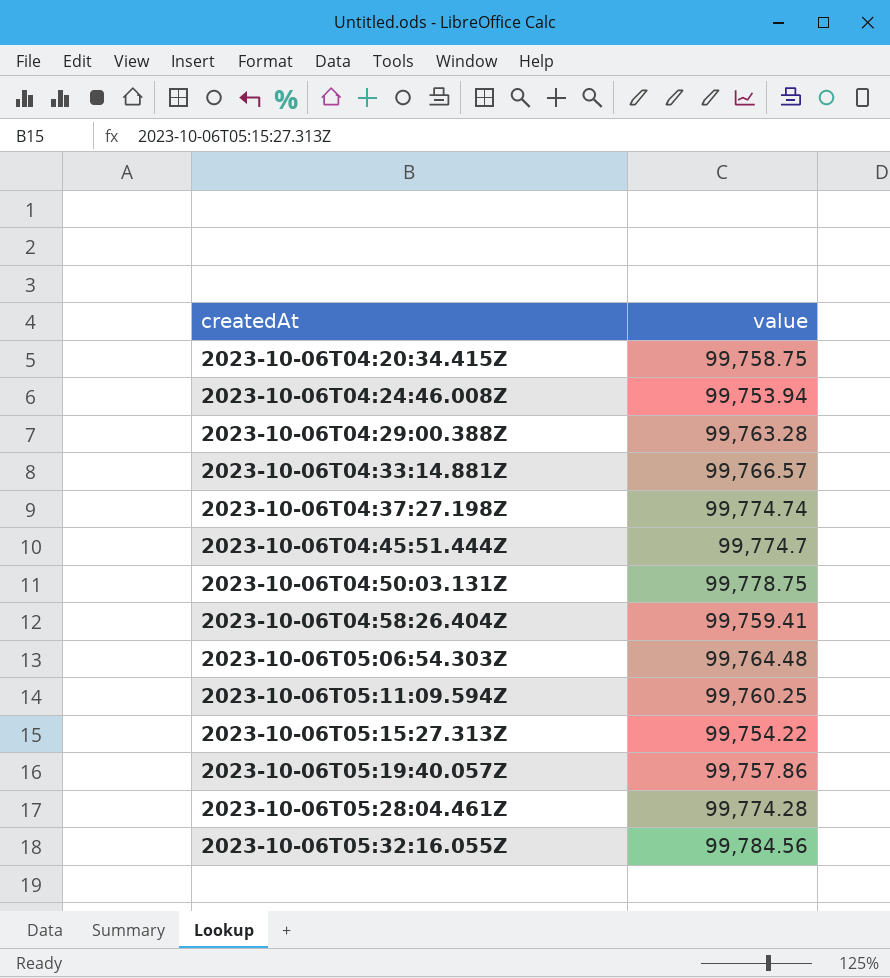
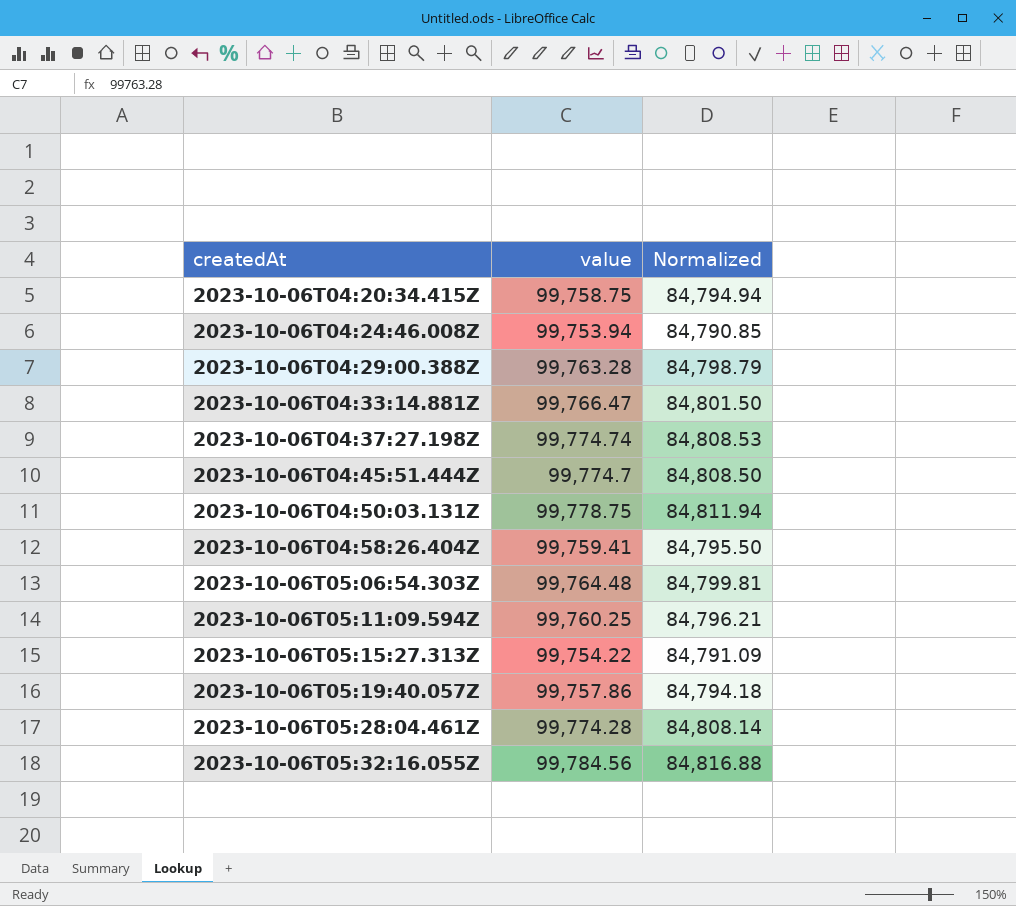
column Normalized | formula: none -> [value] * 0.85
2023-10-06T04:33:14.881Z | value: 99,766.57 -> 99,766.47

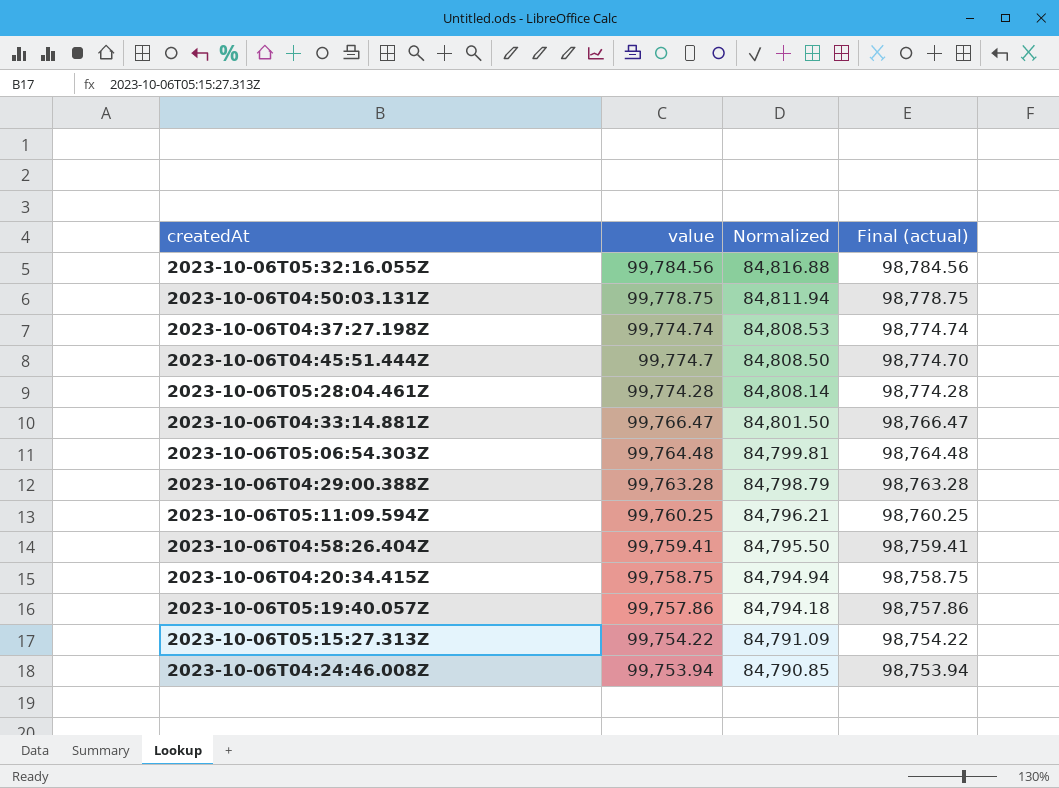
row order: createdAt ascending -> value descending
column Final (actual) | formula: none -> [value] - 1000

